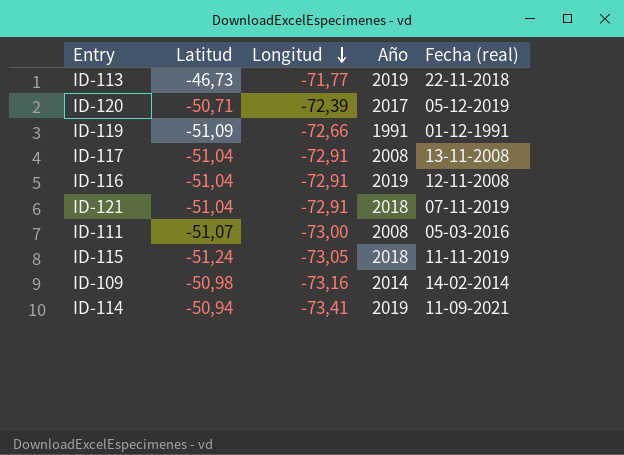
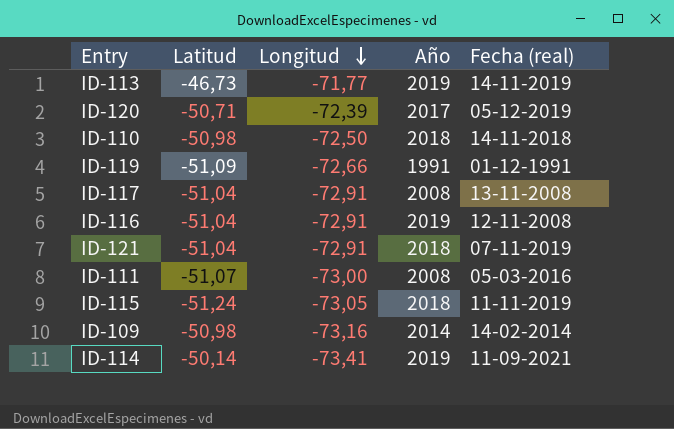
ID-113 | Fecha (real): 22-11-2018 -> 14-11-2019
row ID-110: none -> -50,98 | -72,50 | 2018 | 14-11-2018
ID-114 | Latitud: -50,94 -> -50,14

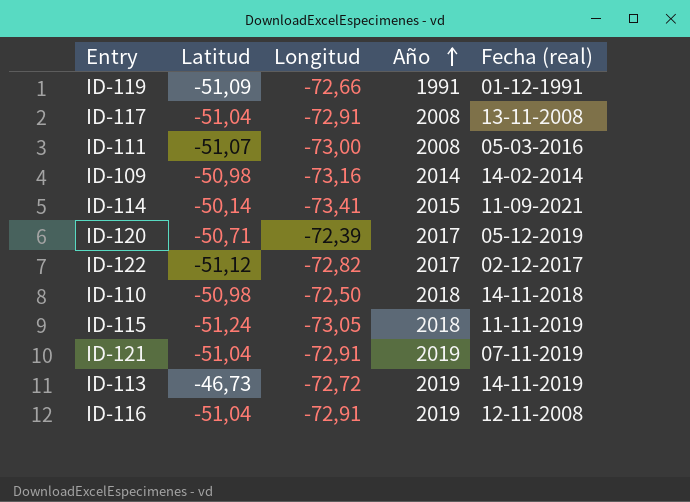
row order: Longitud descending -> Año ascending
ID-114 | Año: 2019 -> 2015
row ID-122: none -> -51,12 | -72,82 | 2017 | 02-12-2017
ID-121 | Año: 2018 -> 2019
ID-113 | Longitud: -71,77 -> -72,72

